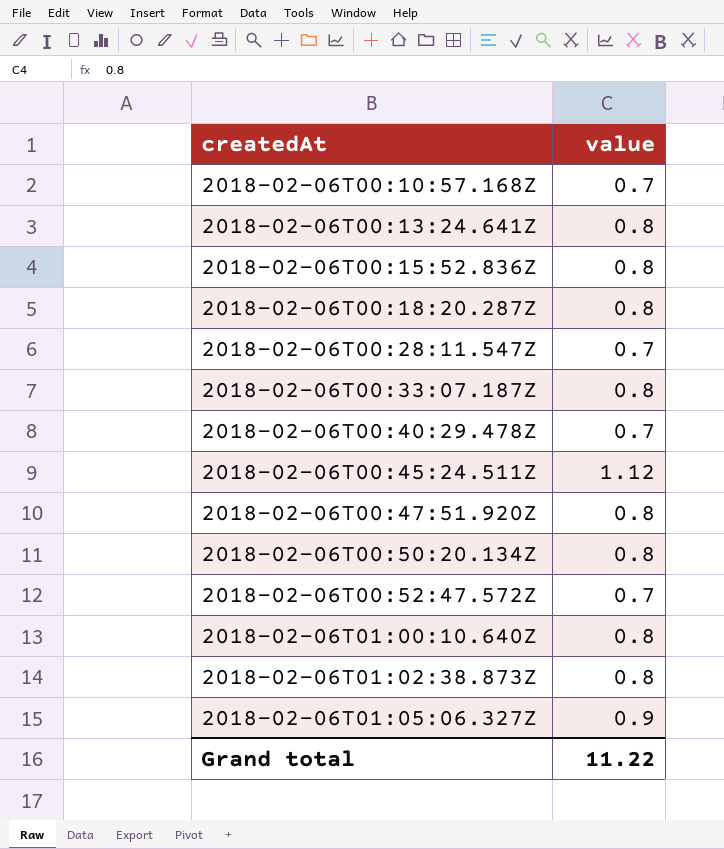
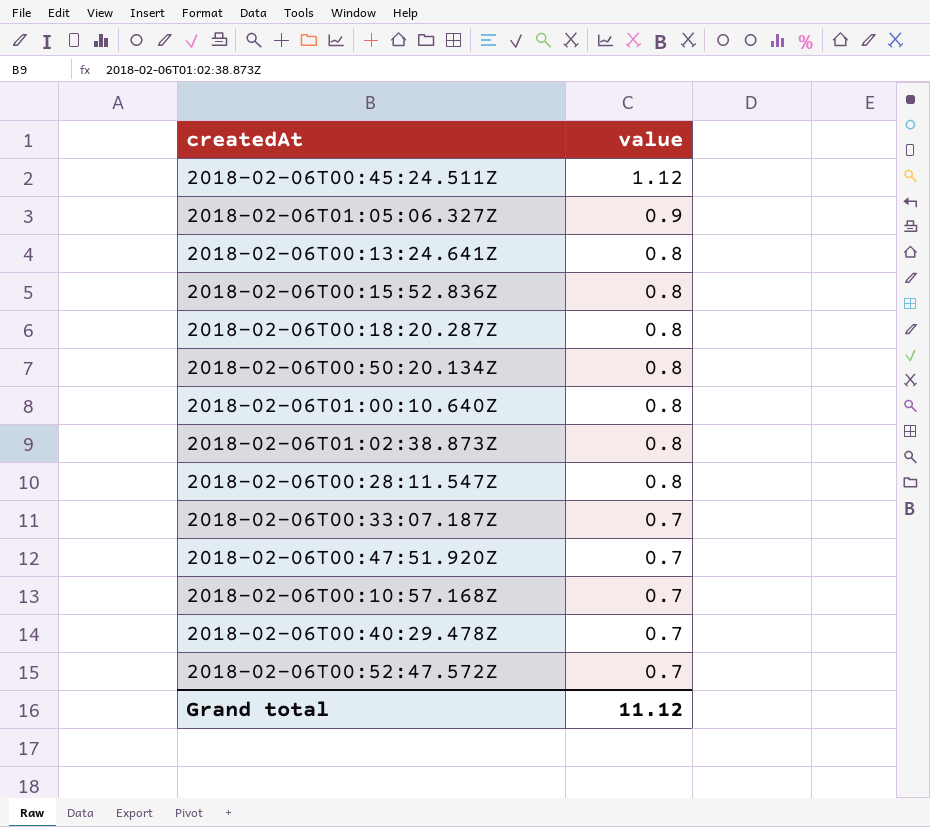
row order: createdAt ascending -> value descending
2018-02-06T00:28:11.547Z | value: 0.7 -> 0.8
2018-02-06T00:33:07.187Z | value: 0.8 -> 0.7
2018-02-06T00:47:51.920Z | value: 0.8 -> 0.7
Grand total | value: 11.22 -> 11.12

